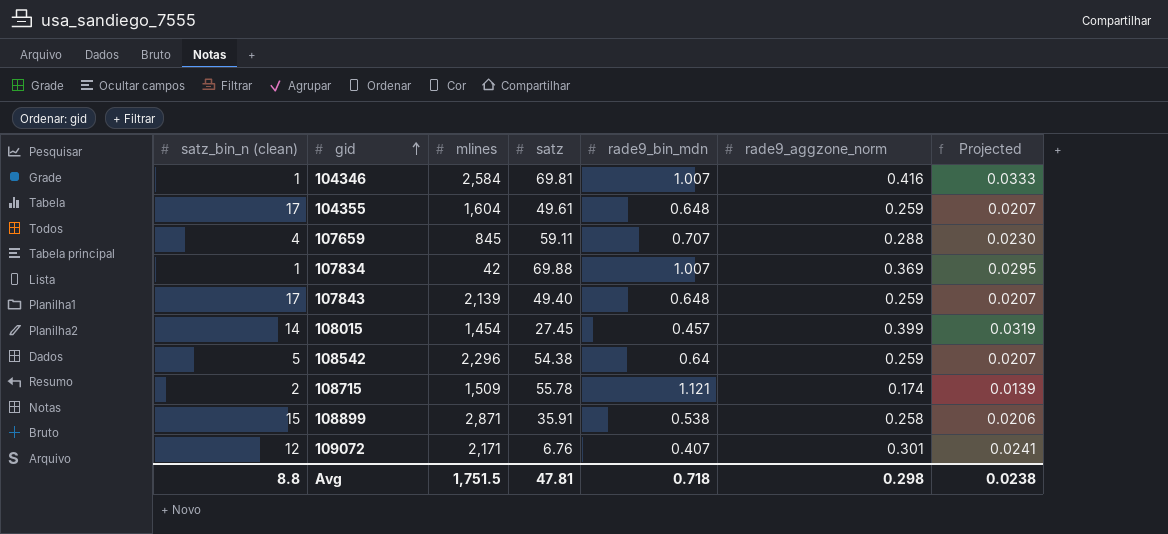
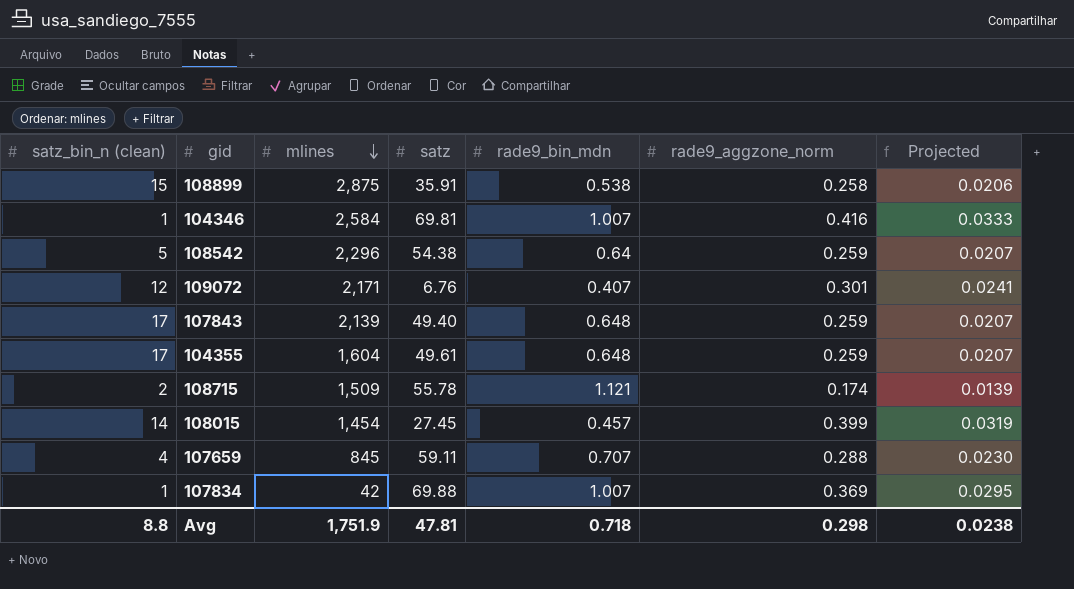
row order: gid ascending -> mlines descending
108899 | mlines: 2,871 -> 2,875
Avg | mlines: 1,751.5 -> 1,751.9

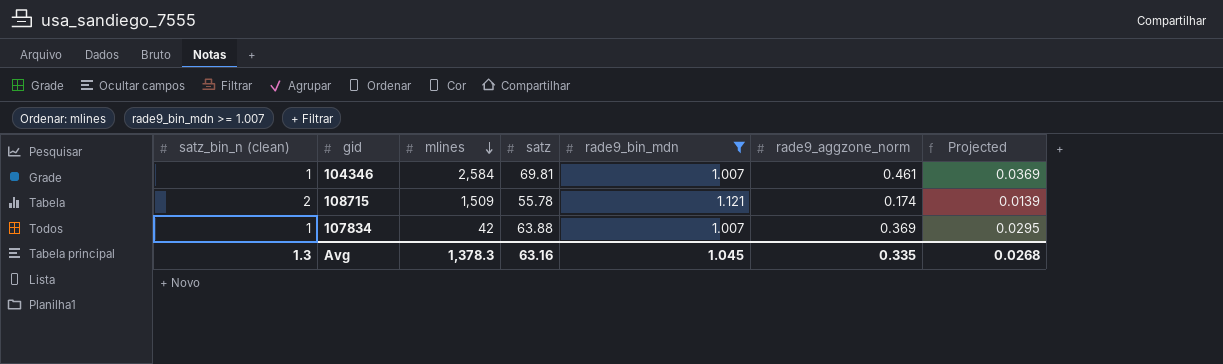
filter: none -> rade9_bin_mdn >= 1.007
104346 | rade9_aggzone_norm: 0.416 -> 0.461
104346 | Projected: 0.0333 -> 0.0369
107834 | satz: 69.88 -> 63.88
Avg | satz_bin_n (clean): 8.8 -> 1.3
Avg | mlines: 1,751.9 -> 1,378.3
Avg | satz: 47.81 -> 63.16
Avg | rade9_bin_mdn: 0.718 -> 1.045
Avg | rade9_aggzone_norm: 0.298 -> 0.335
Avg | Projected: 0.0238 -> 0.0268

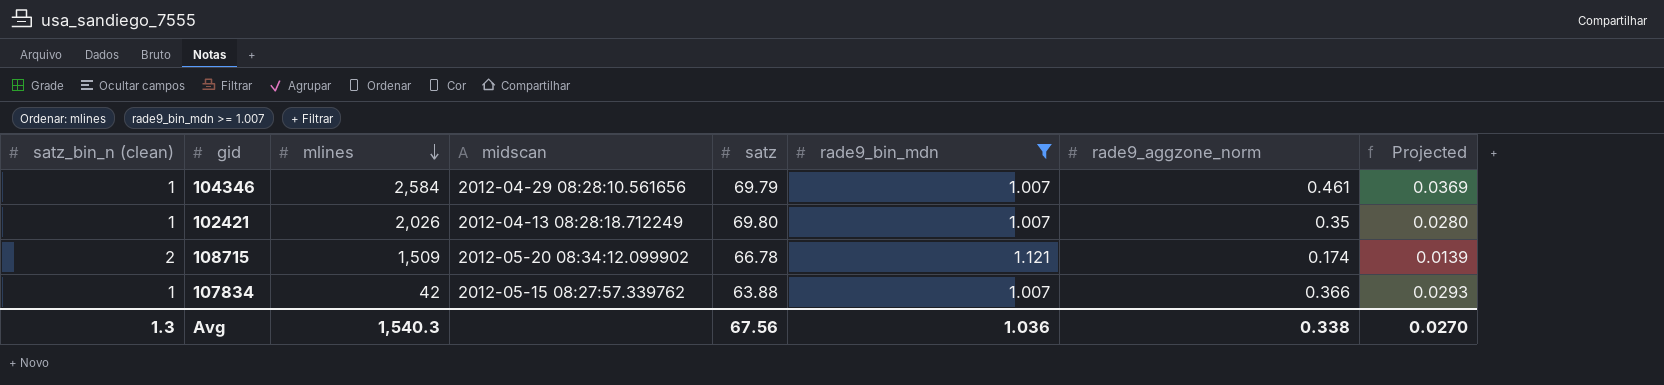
column midscan | position: none -> 4
104346 | satz: 69.81 -> 69.79
row 102421: none -> 1 | 2,026 | 2012-04-13 08:28:18.712249 | 69.80 | 1.007 | 0.35 | 0.0280
108715 | satz: 55.78 -> 66.78
107834 | rade9_aggzone_norm: 0.369 -> 0.366
107834 | Projected: 0.0295 -> 0.0293
Avg | mlines: 1,378.3 -> 1,540.3
Avg | satz: 63.16 -> 67.56
Avg | rade9_bin_mdn: 1.045 -> 1.036
Avg | rade9_aggzone_norm: 0.335 -> 0.338
Avg | Projected: 0.0268 -> 0.0270

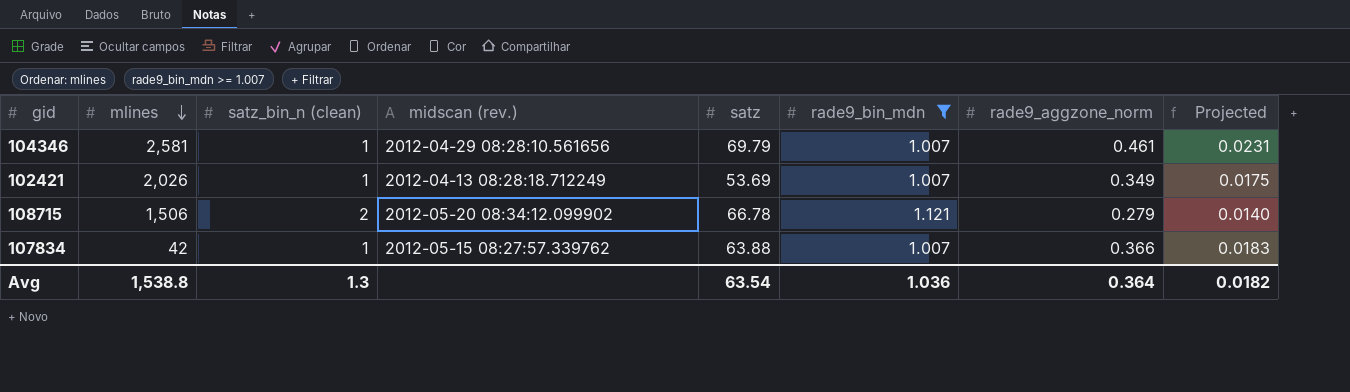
column satz_bin_n (clean) | position: 1 -> 3
column name: midscan -> midscan (rev.)
column Projected | formula: [rade9_aggzone_norm] * 0.08 -> [rade9_aggzone_norm] * 0.05
104346 | mlines: 2,584 -> 2,581
102421 | satz: 69.80 -> 53.69
102421 | rade9_aggzone_norm: 0.35 -> 0.349
108715 | mlines: 1,509 -> 1,506
108715 | rade9_aggzone_norm: 0.174 -> 0.279
Avg | mlines: 1,540.3 -> 1,538.8
Avg | satz: 67.56 -> 63.54
Avg | rade9_aggzone_norm: 0.338 -> 0.364
Avg | Projected: 0.0270 -> 0.0182

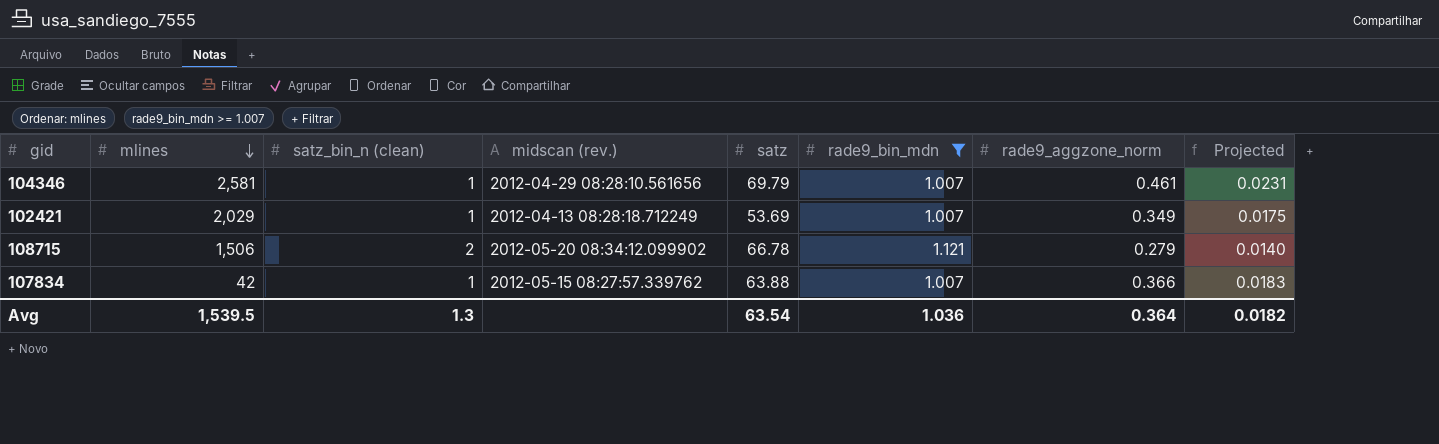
102421 | mlines: 2,026 -> 2,029
Avg | mlines: 1,538.8 -> 1,539.5

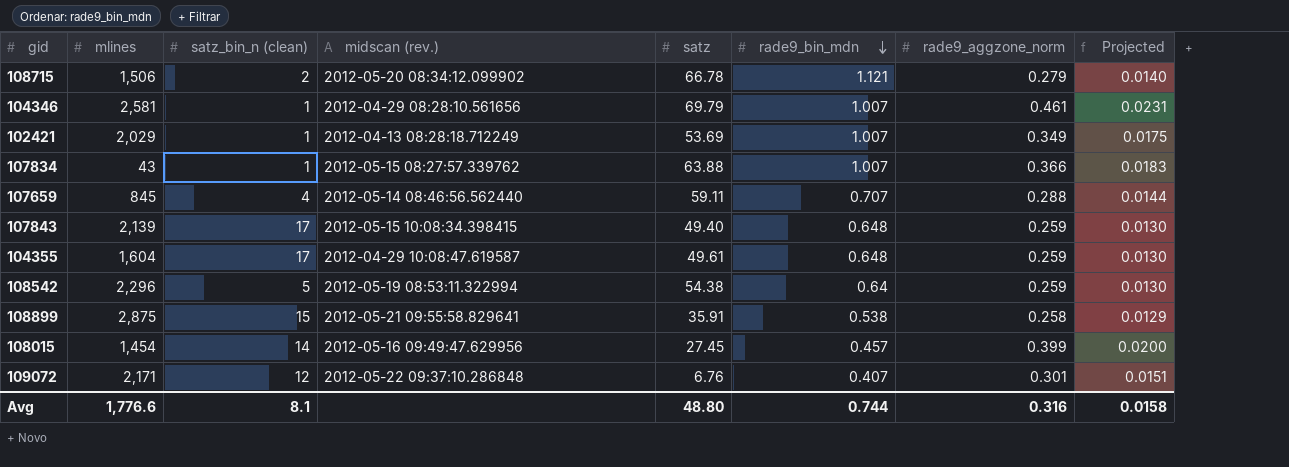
filter: rade9_bin_mdn >= 1.007 -> none
row order: mlines descending -> rade9_bin_mdn descending
107834 | mlines: 42 -> 43
Avg | mlines: 1,539.5 -> 1,776.6
Avg | satz_bin_n (clean): 1.3 -> 8.1
Avg | satz: 63.54 -> 48.80
Avg | rade9_bin_mdn: 1.036 -> 0.744
Avg | rade9_aggzone_norm: 0.364 -> 0.316
Avg | Projected: 0.0182 -> 0.0158

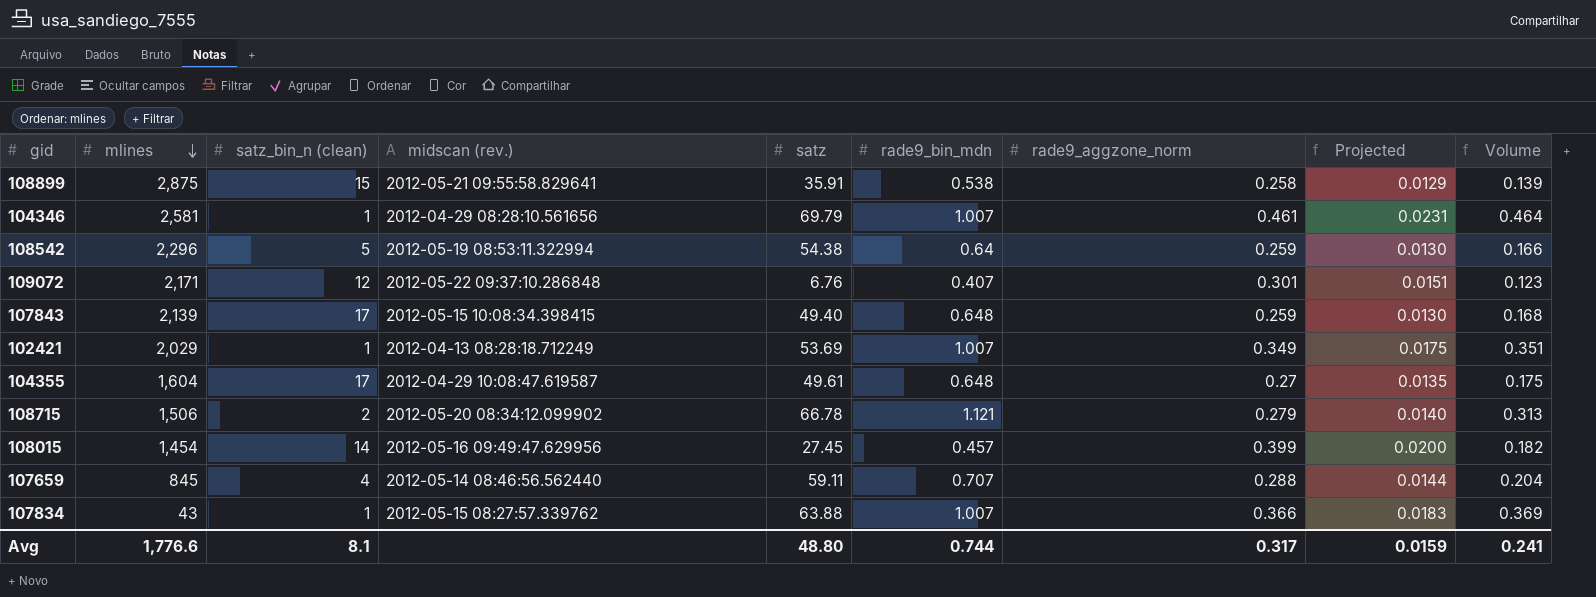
row order: rade9_bin_mdn descending -> mlines descending
column Volume | formula: none -> [rade9_bin_mdn] * [rade9_aggzone_norm]
104355 | rade9_aggzone_norm: 0.259 -> 0.27
104355 | Projected: 0.0130 -> 0.0135
Avg | rade9_aggzone_norm: 0.316 -> 0.317
Avg | Projected: 0.0158 -> 0.0159

